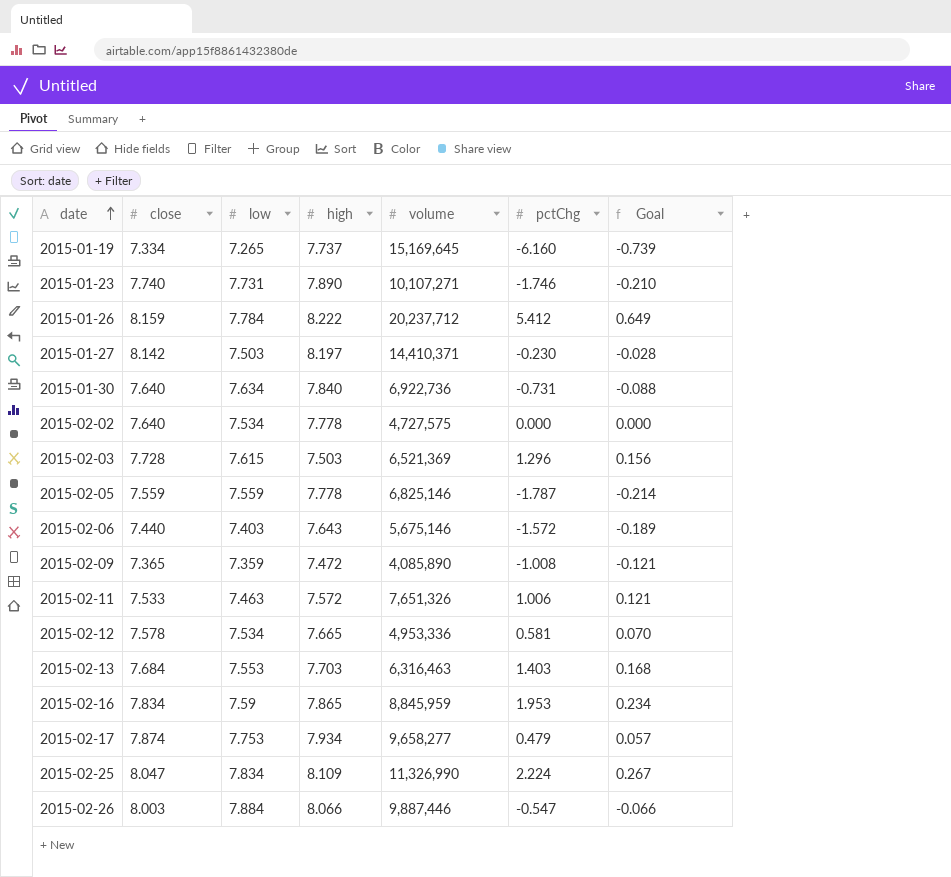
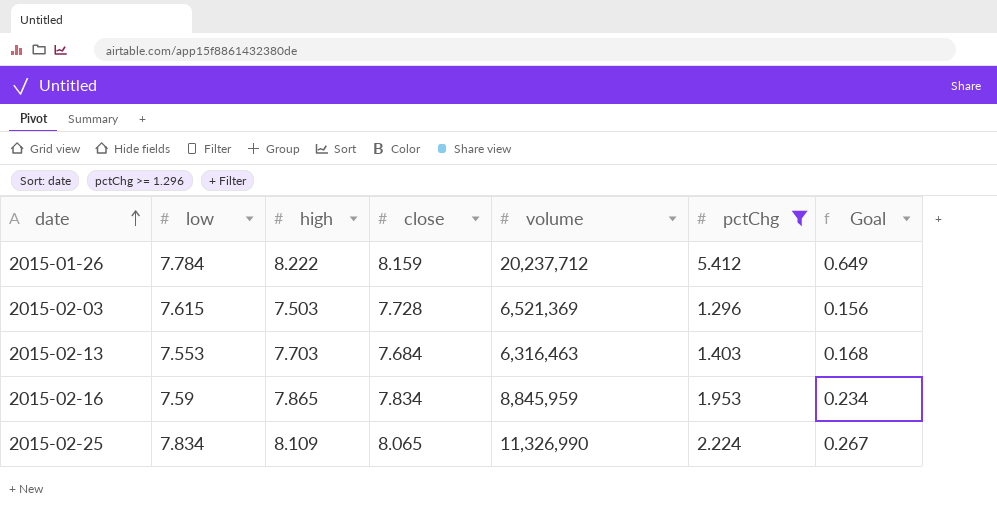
filter: none -> pctChg >= 1.296
column close | position: 2 -> 4
2015-02-25 | close: 8.047 -> 8.065

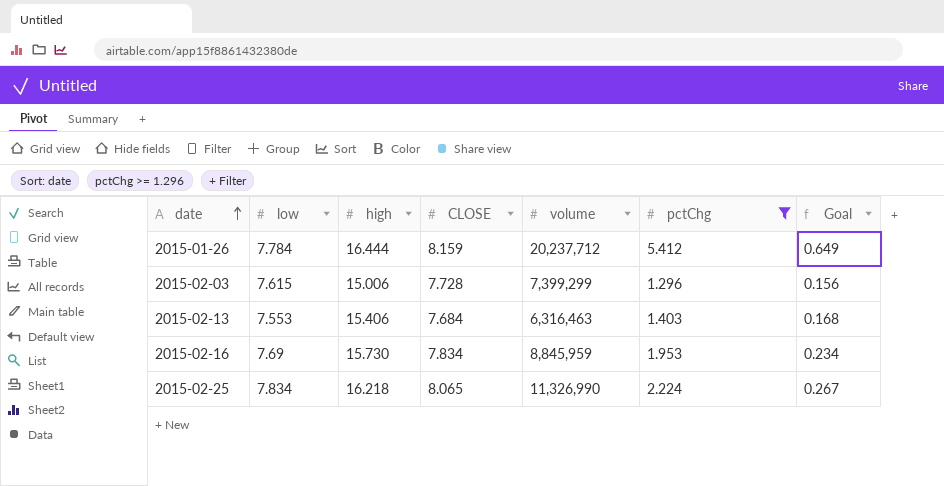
column name: close -> CLOSE
2015-01-26 | high: 8.222 -> 16.444
2015-02-03 | high: 7.503 -> 15.006
2015-02-03 | volume: 6,521,369 -> 7,399,299
2015-02-13 | high: 7.703 -> 15.406
2015-02-16 | low: 7.59 -> 7.69
2015-02-16 | high: 7.865 -> 15.730
2015-02-25 | high: 8.109 -> 16.218

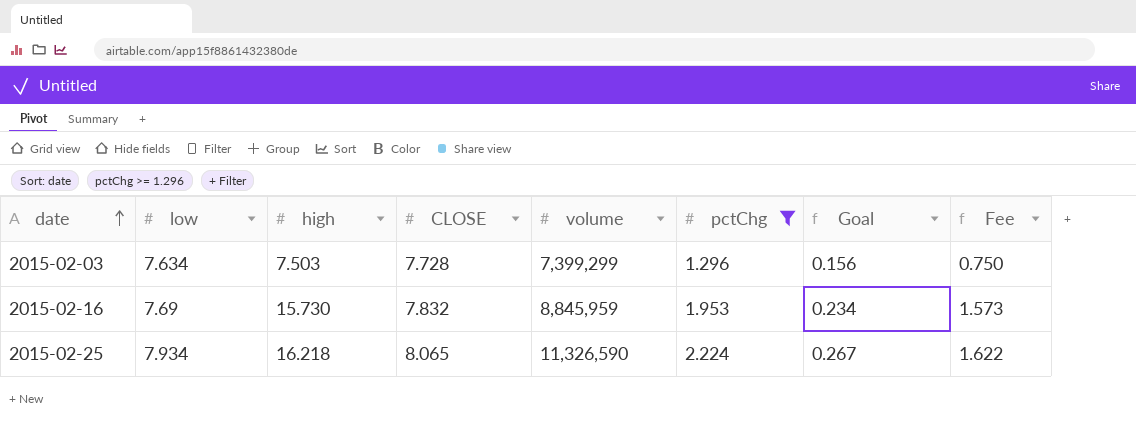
column Fee | formula: none -> [high] * 0.1
row 2015-01-26: 7.784 | 16.444 | 8.159 | 20,237,712 | 5.412 | 0.649 -> none
row 2015-02-13: 7.553 | 15.406 | 7.684 | 6,316,463 | 1.403 | 0.168 -> none
2015-02-03 | low: 7.615 -> 7.634
2015-02-03 | high: 15.006 -> 7.503
2015-02-16 | CLOSE: 7.834 -> 7.832
2015-02-25 | low: 7.834 -> 7.934
2015-02-25 | volume: 11,326,990 -> 11,326,590

